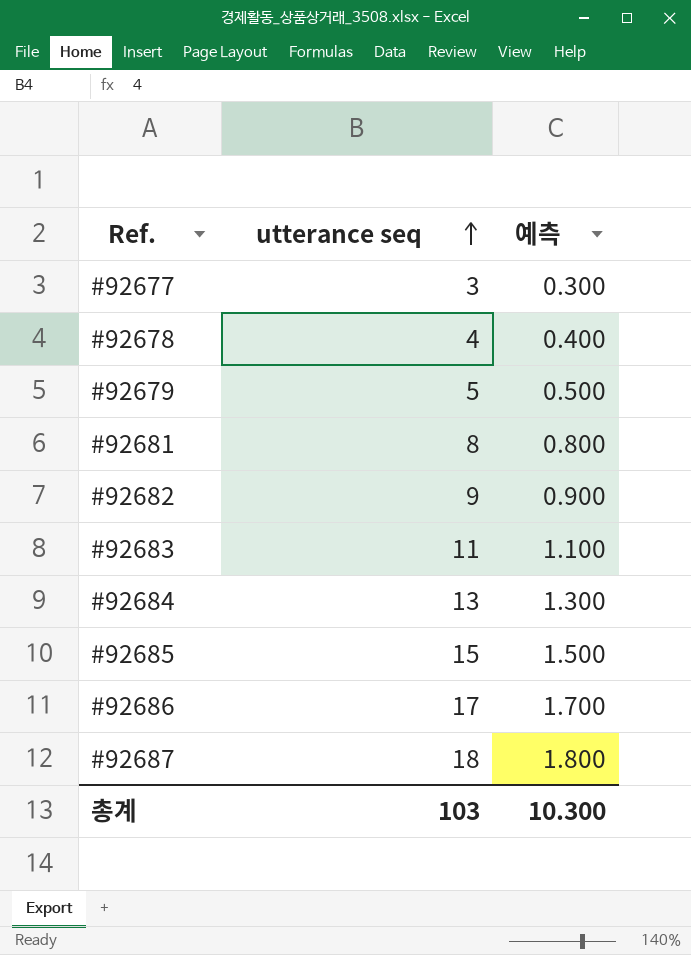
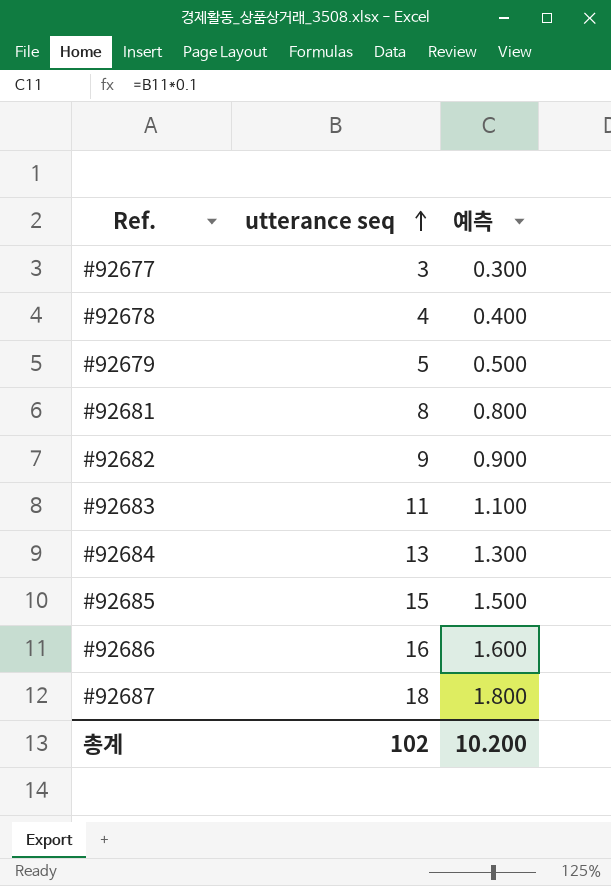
#92686 | utterance seq: 17 -> 16
#92686 | 예측: 1.700 -> 1.600
총계 | utterance seq: 103 -> 102
총계 | 예측: 10.300 -> 10.200

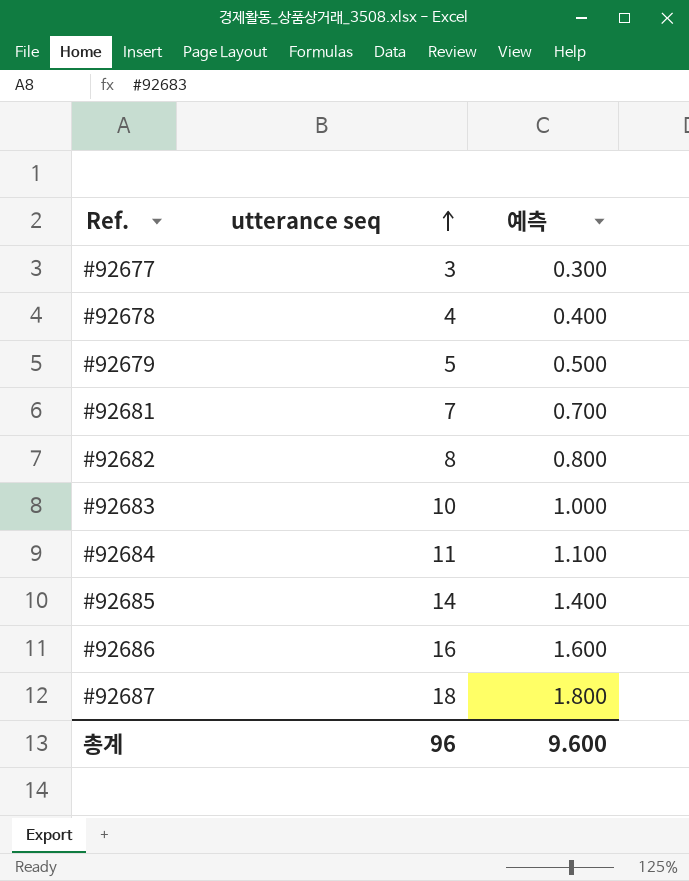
#92681 | utterance seq: 8 -> 7
#92681 | 예측: 0.800 -> 0.700
#92682 | utterance seq: 9 -> 8
#92682 | 예측: 0.900 -> 0.800
#92683 | utterance seq: 11 -> 10
#92683 | 예측: 1.100 -> 1.000
#92684 | utterance seq: 13 -> 11
#92684 | 예측: 1.300 -> 1.100
#92685 | utterance seq: 15 -> 14
#92685 | 예측: 1.500 -> 1.400
총계 | utterance seq: 102 -> 96
총계 | 예측: 10.200 -> 9.600

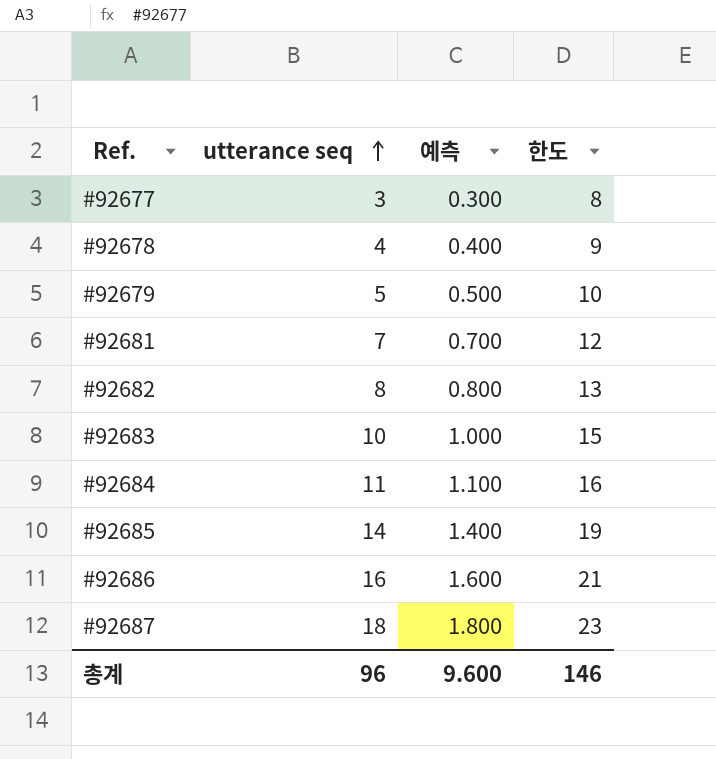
column 한도 | formula: none -> [utterance seq] + 5

